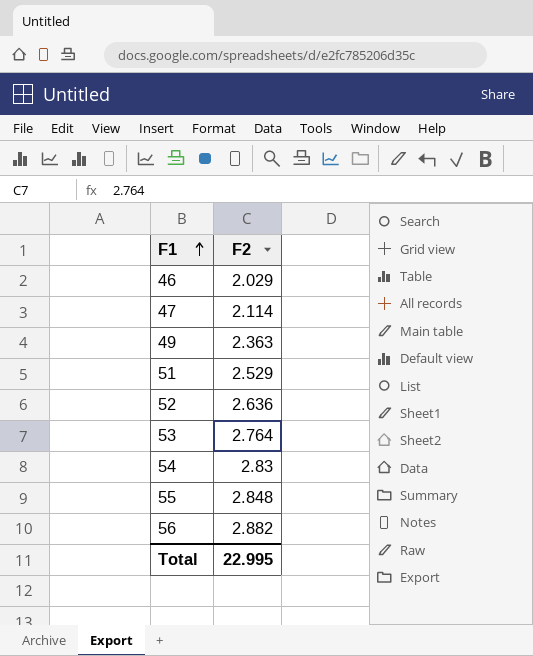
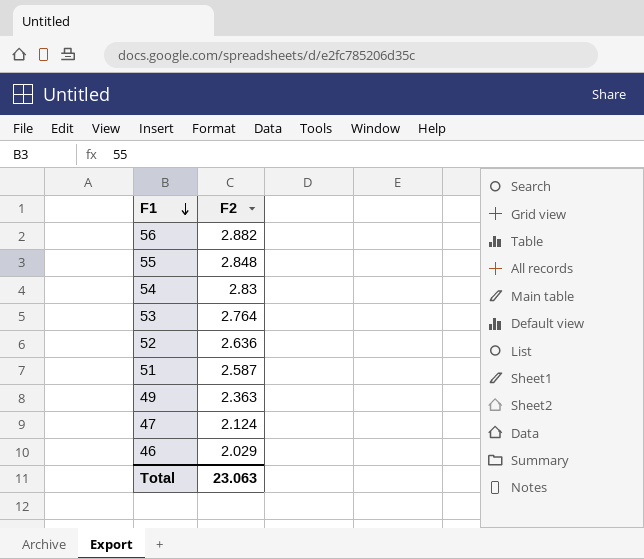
row order: F1 ascending -> F1 descending
51 | F2: 2.529 -> 2.587
47 | F2: 2.114 -> 2.124
Total | F2: 22.995 -> 23.063

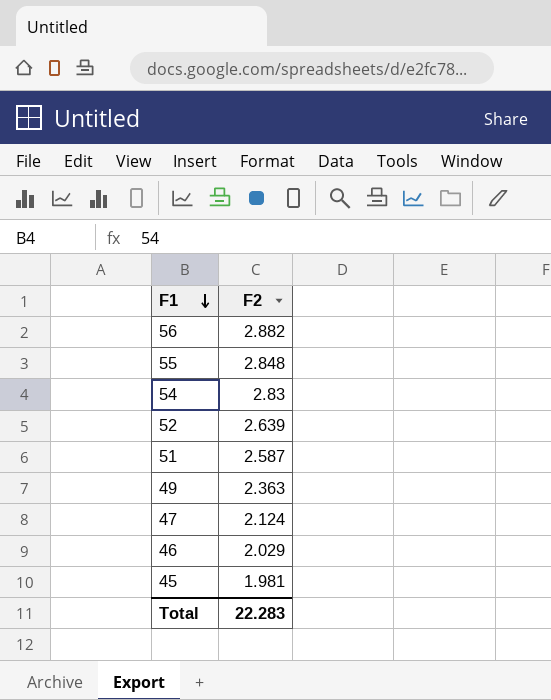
row 53: 2.764 -> none
52 | F2: 2.636 -> 2.639
row 45: none -> 1.981
Total | F2: 23.063 -> 22.283

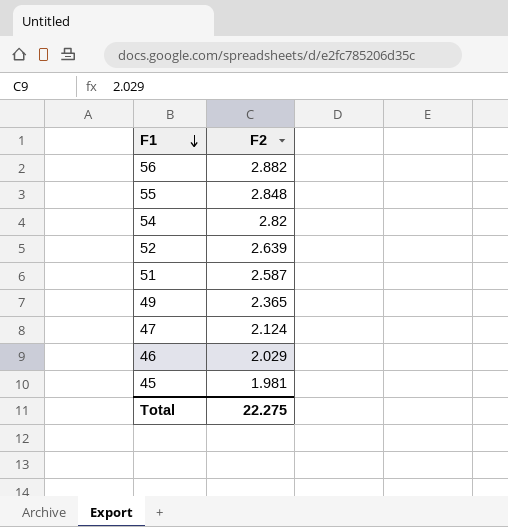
54 | F2: 2.83 -> 2.82
49 | F2: 2.363 -> 2.365
Total | F2: 22.283 -> 22.275

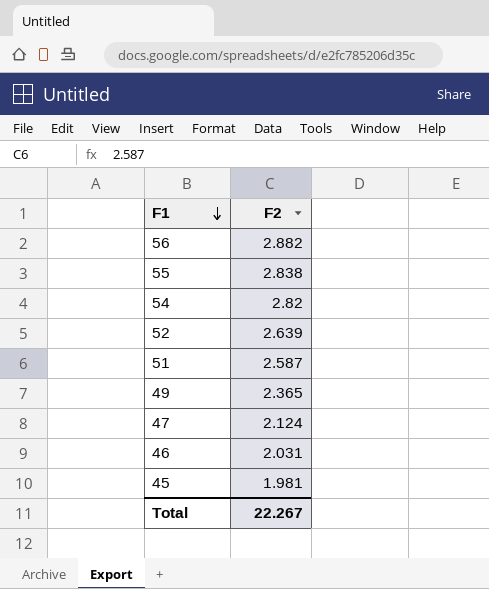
55 | F2: 2.848 -> 2.838
46 | F2: 2.029 -> 2.031
Total | F2: 22.275 -> 22.267

